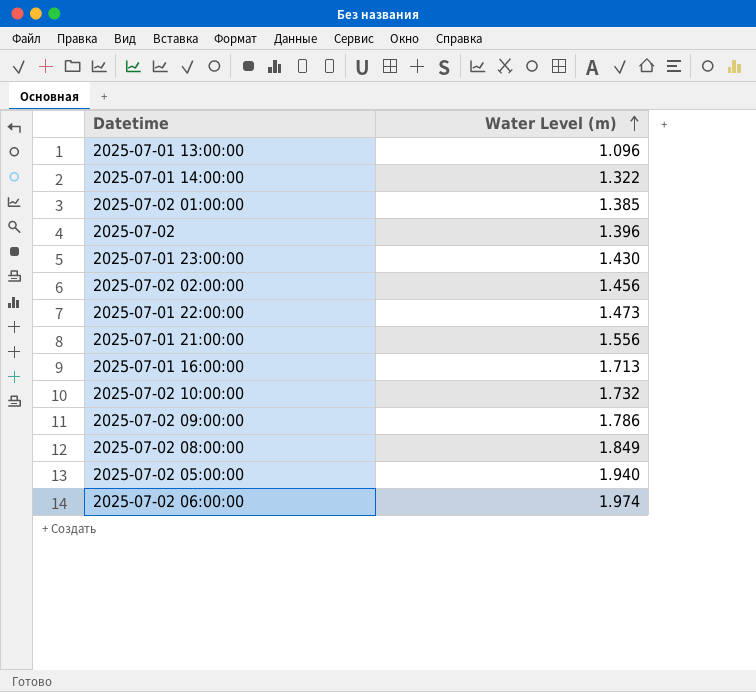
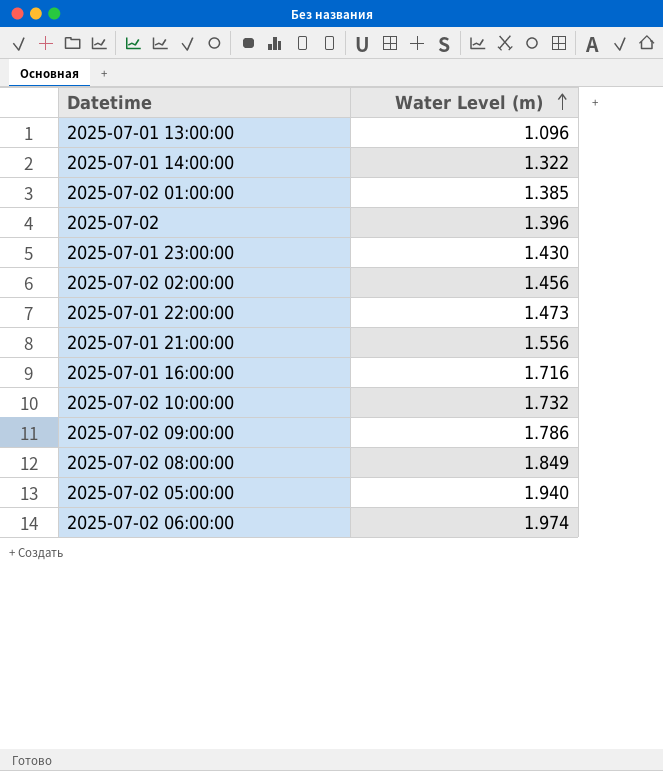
2025-07-01 16:00:00 | Water Level (m): 1.713 -> 1.716

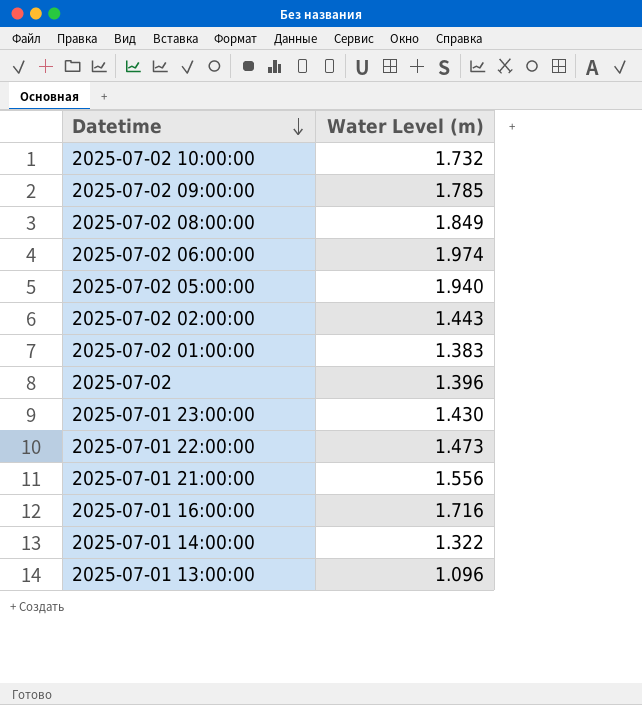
row order: Water Level (m) ascending -> Datetime descending
2025-07-02 09:00:00 | Water Level (m): 1.786 -> 1.785
2025-07-02 02:00:00 | Water Level (m): 1.456 -> 1.443
2025-07-02 01:00:00 | Water Level (m): 1.385 -> 1.383

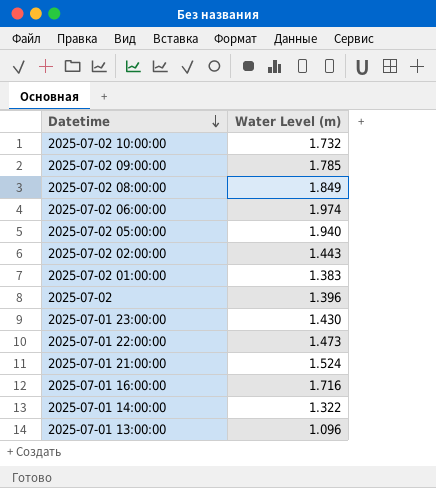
2025-07-01 21:00:00 | Water Level (m): 1.556 -> 1.524

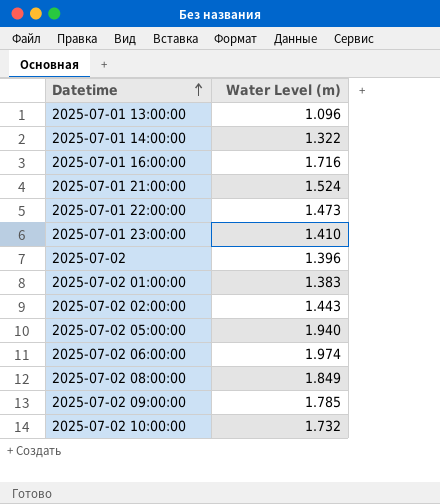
row order: Datetime descending -> Datetime ascending
2025-07-01 23:00:00 | Water Level (m): 1.430 -> 1.410

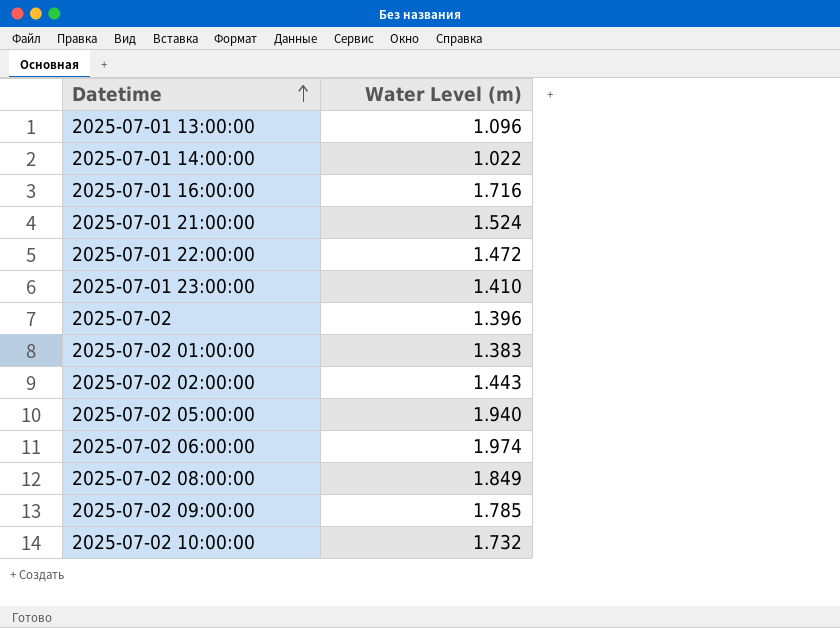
2025-07-01 14:00:00 | Water Level (m): 1.322 -> 1.022
2025-07-01 22:00:00 | Water Level (m): 1.473 -> 1.472

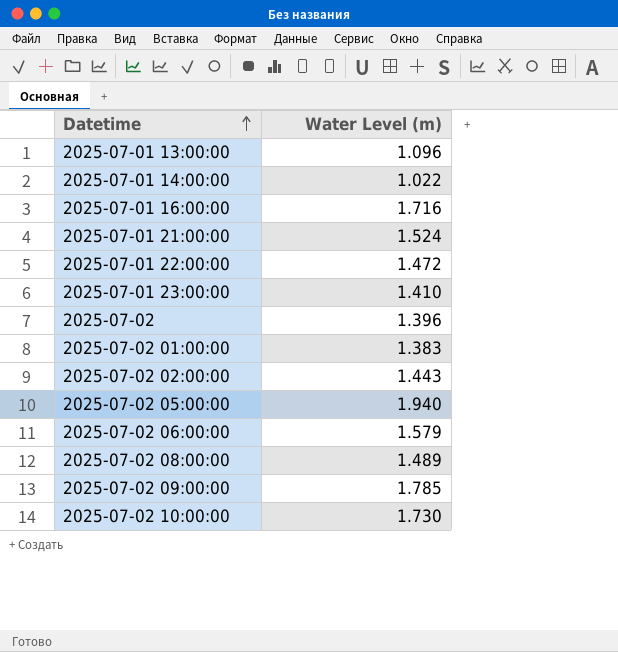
2025-07-02 06:00:00 | Water Level (m): 1.974 -> 1.579
2025-07-02 08:00:00 | Water Level (m): 1.849 -> 1.489
2025-07-02 10:00:00 | Water Level (m): 1.732 -> 1.730

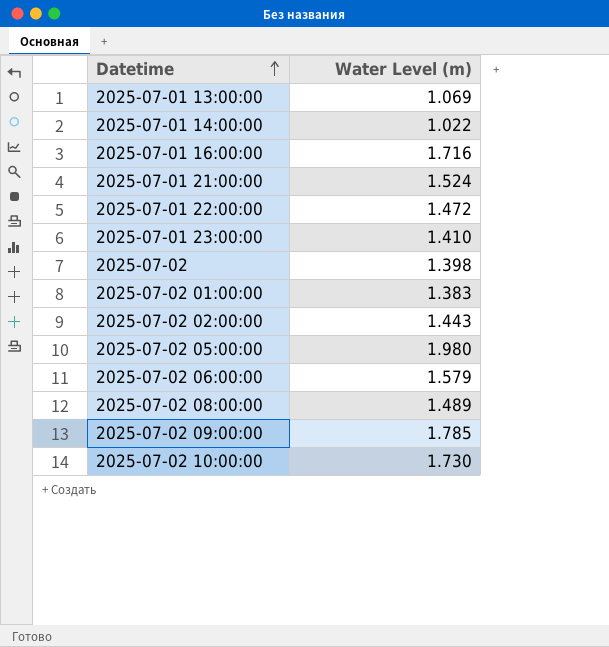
2025-07-01 13:00:00 | Water Level (m): 1.096 -> 1.069
2025-07-02 | Water Level (m): 1.396 -> 1.398
2025-07-02 05:00:00 | Water Level (m): 1.940 -> 1.980

